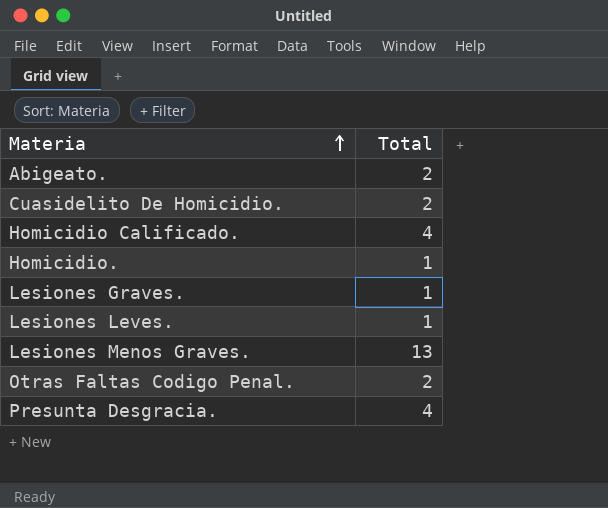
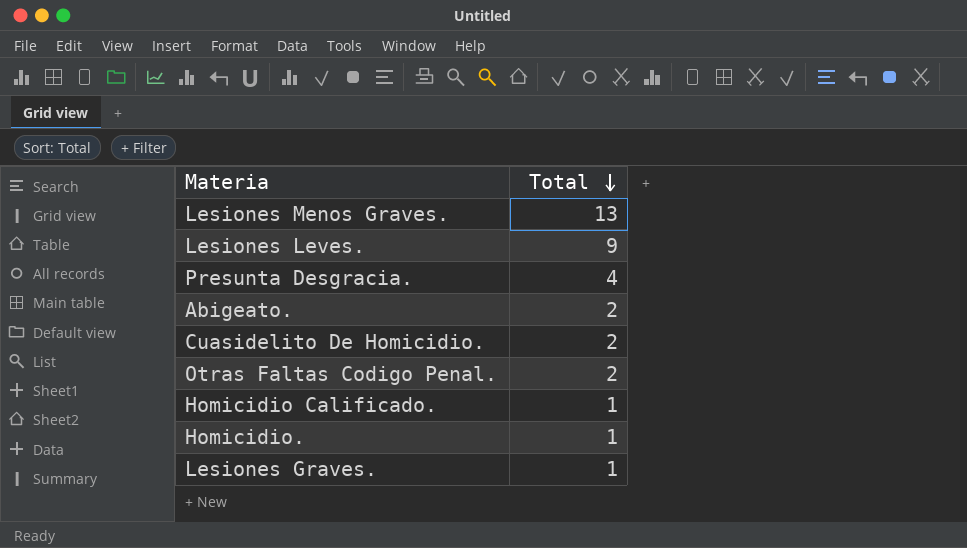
row order: Materia ascending -> Total descending
Lesiones Leves. | Total: 1 -> 9
Homicidio Calificado. | Total: 4 -> 1

